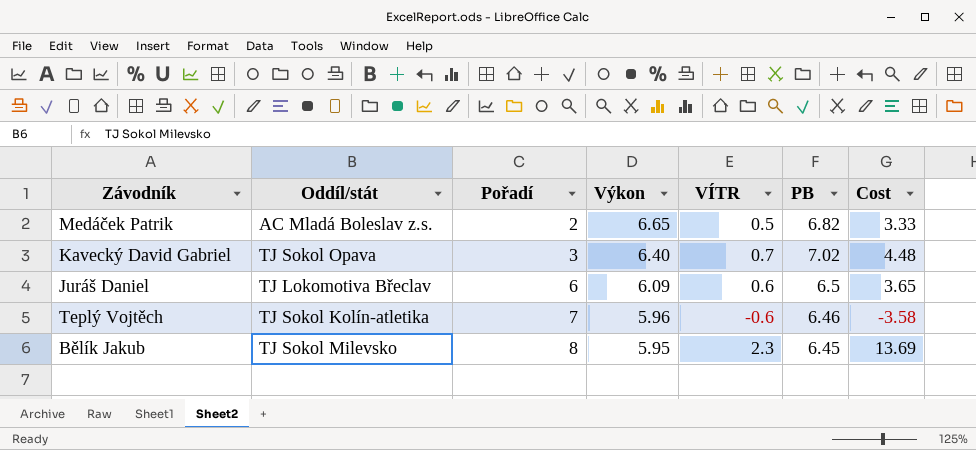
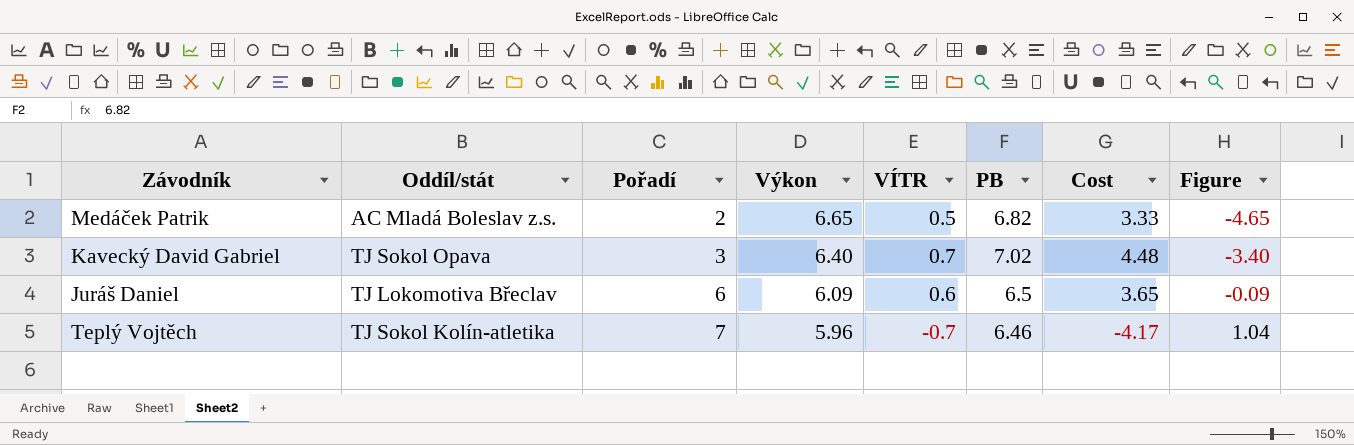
column Figure | formula: none -> [Pořadí] - [Výkon]
row Bělík Jakub: TJ Sokol Milevsko | 8 | 5.95 | 2.3 | 6.45 | 13.69 -> none
Teplý Vojtěch | VÍTR: -0.6 -> -0.7
Teplý Vojtěch | Cost: -3.58 -> -4.17

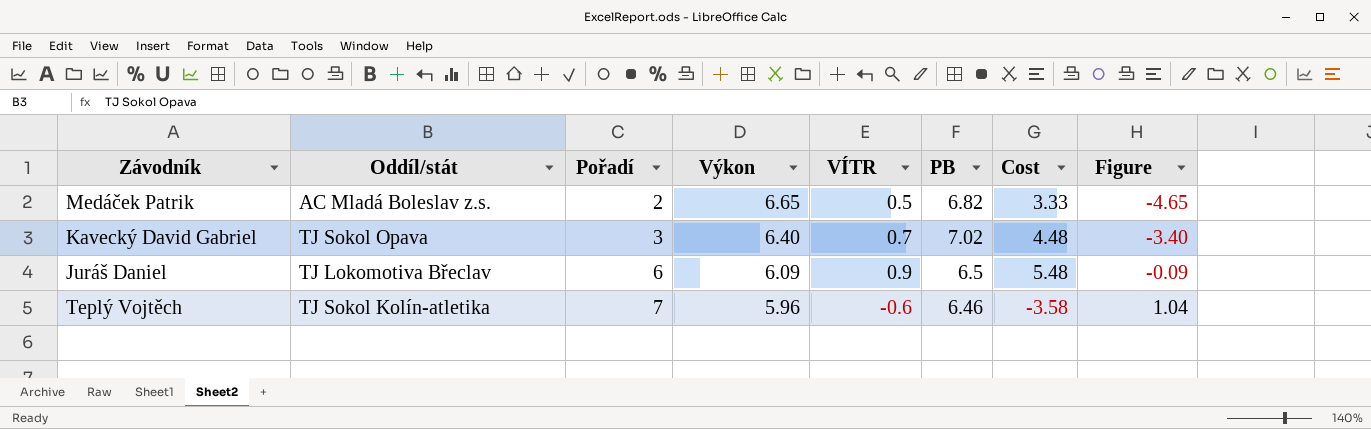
Juráš Daniel | VÍTR: 0.6 -> 0.9
Juráš Daniel | Cost: 3.65 -> 5.48
Teplý Vojtěch | VÍTR: -0.7 -> -0.6
Teplý Vojtěch | Cost: -4.17 -> -3.58

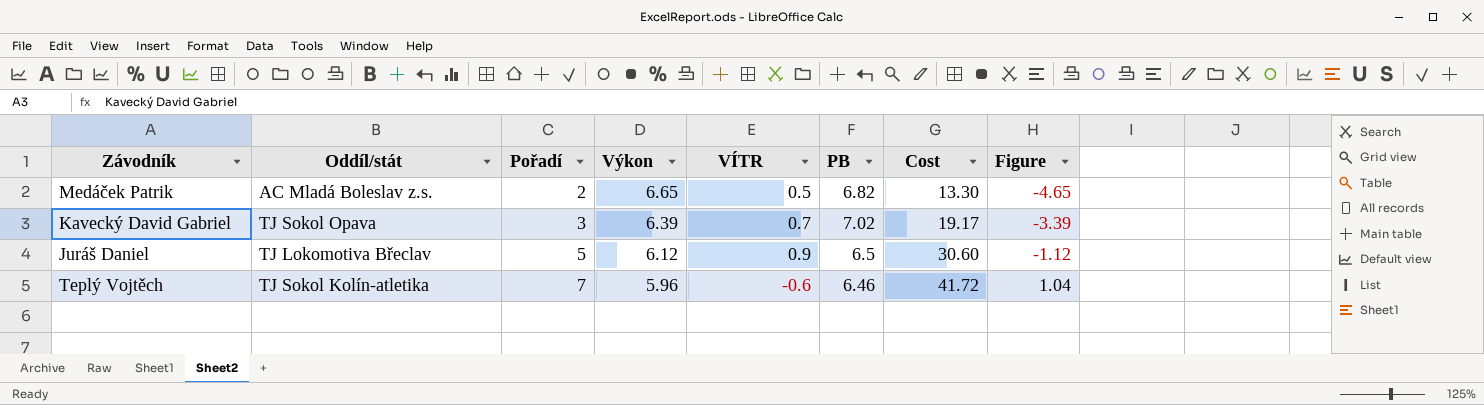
column Cost | formula: [Výkon] * [VÍTR] -> [Pořadí] * [Výkon]
Kavecký David Gabriel | Výkon: 6.40 -> 6.39
Kavecký David Gabriel | Figure: -3.40 -> -3.39
Juráš Daniel | Pořadí: 6 -> 5
Juráš Daniel | Výkon: 6.09 -> 6.12
Juráš Daniel | Figure: -0.09 -> -1.12

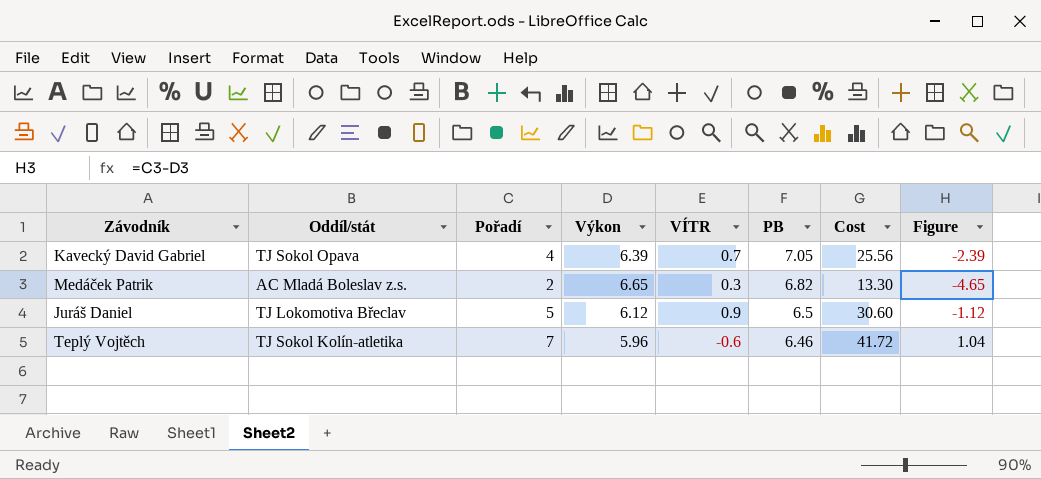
row order: Pořadí ascending -> PB descending
Kavecký David Gabriel | Pořadí: 3 -> 4
Kavecký David Gabriel | PB: 7.02 -> 7.05
Kavecký David Gabriel | Cost: 19.17 -> 25.56
Kavecký David Gabriel | Figure: -3.39 -> -2.39
Medáček Patrik | VÍTR: 0.5 -> 0.3

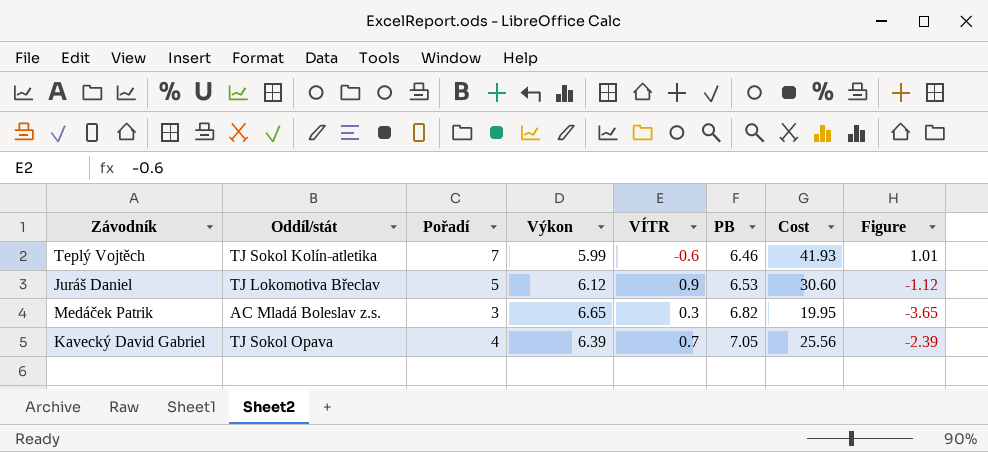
row order: PB descending -> PB ascending
Teplý Vojtěch | Výkon: 5.96 -> 5.99
Teplý Vojtěch | Cost: 41.72 -> 41.93
Teplý Vojtěch | Figure: 1.04 -> 1.01
Juráš Daniel | PB: 6.5 -> 6.53
Medáček Patrik | Pořadí: 2 -> 3
Medáček Patrik | Cost: 13.30 -> 19.95
Medáček Patrik | Figure: -4.65 -> -3.65

